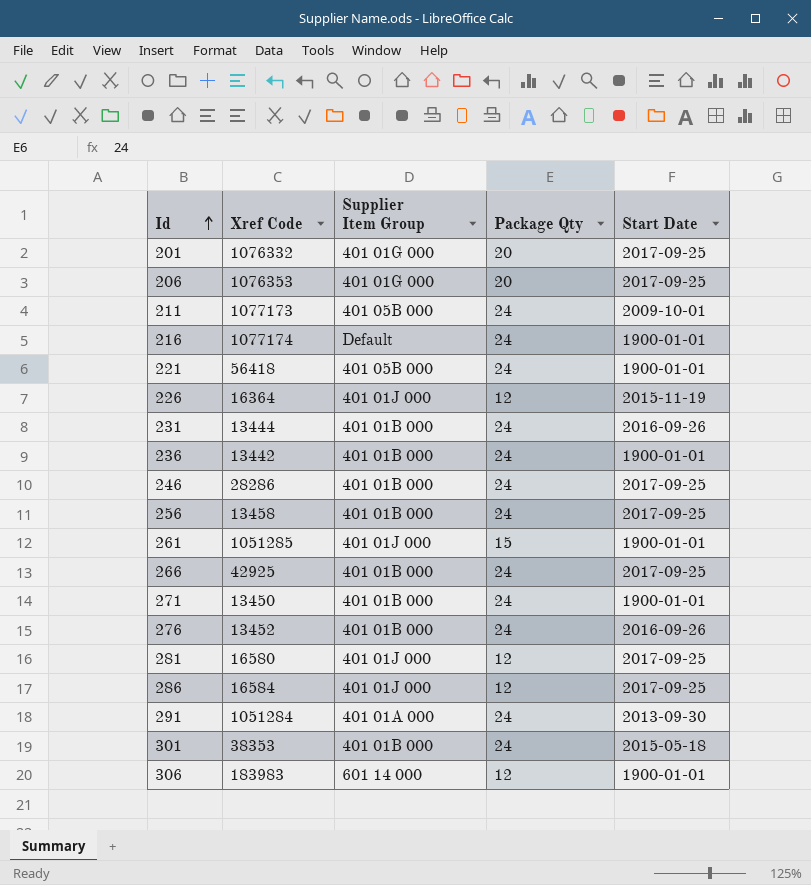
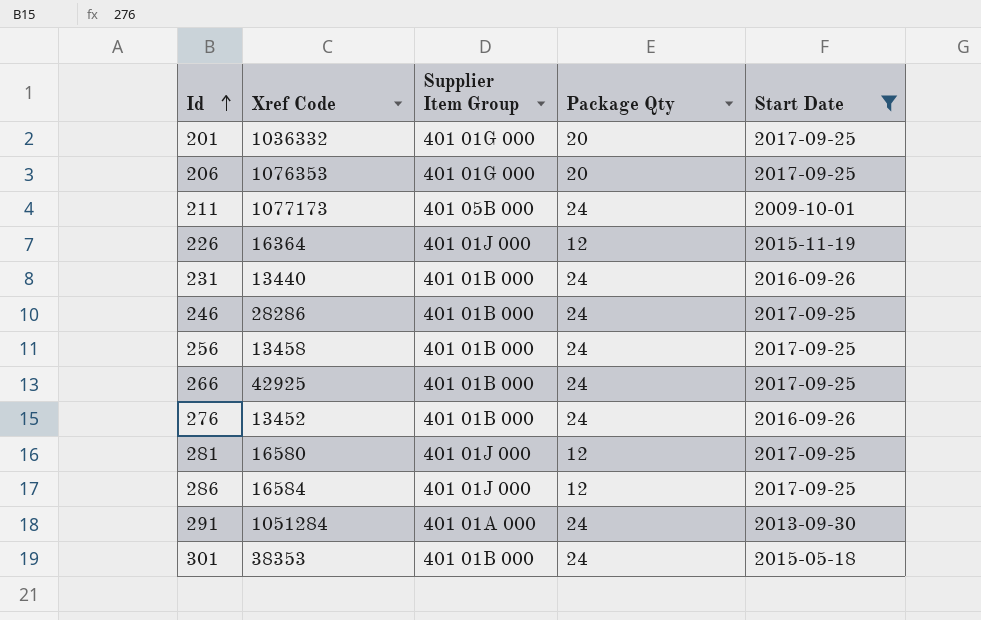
filter: none -> Start Date != 1900-01-01
201 | Xref Code: 1076332 -> 1036332
231 | Xref Code: 13444 -> 13440

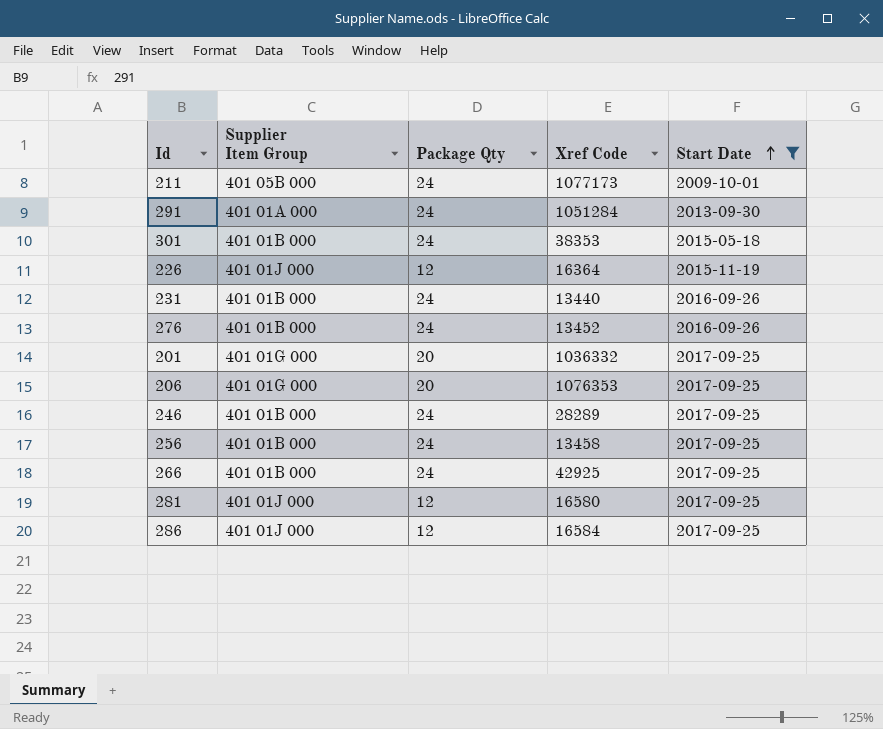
row order: Id ascending -> Start Date ascending
column Xref Code | position: 2 -> 4
246 | Xref Code: 28286 -> 28289

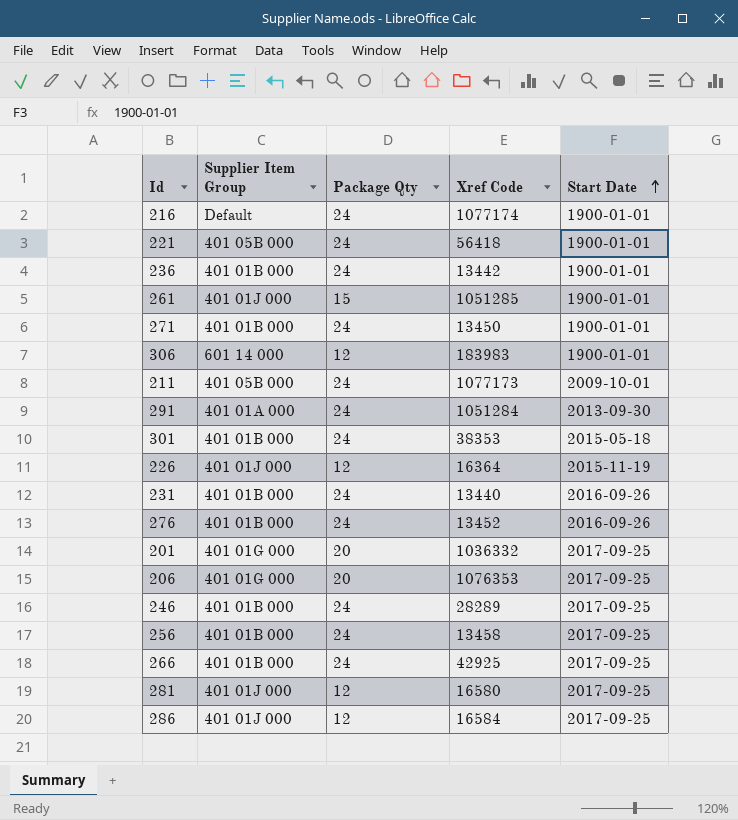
filter: Start Date != 1900-01-01 -> none

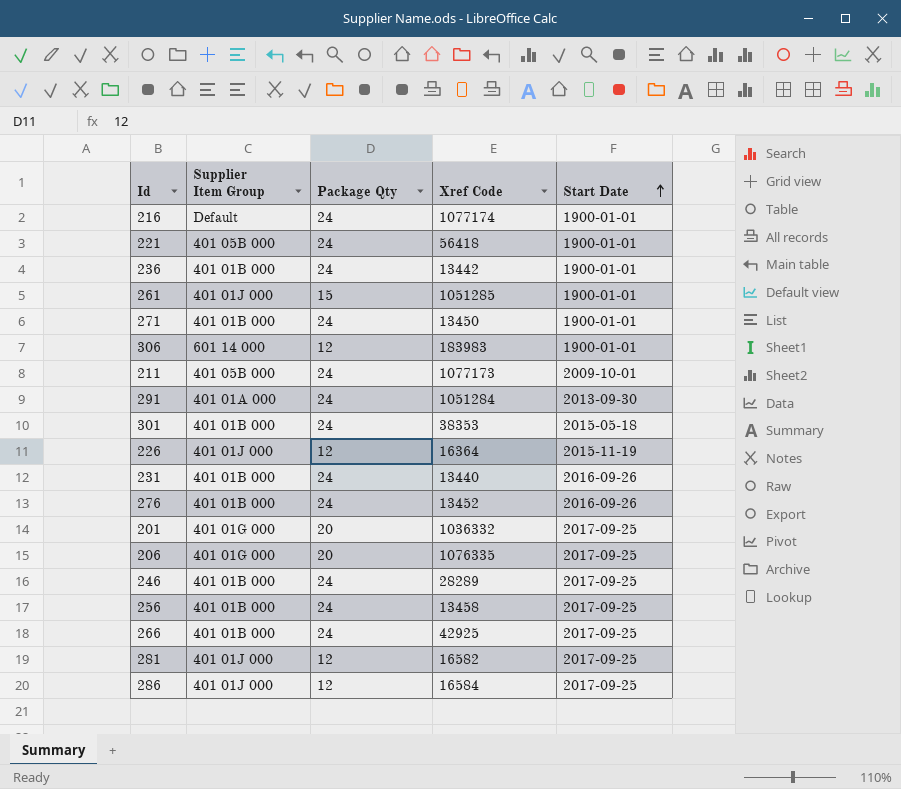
206 | Xref Code: 1076353 -> 1076335
281 | Xref Code: 16580 -> 16582

